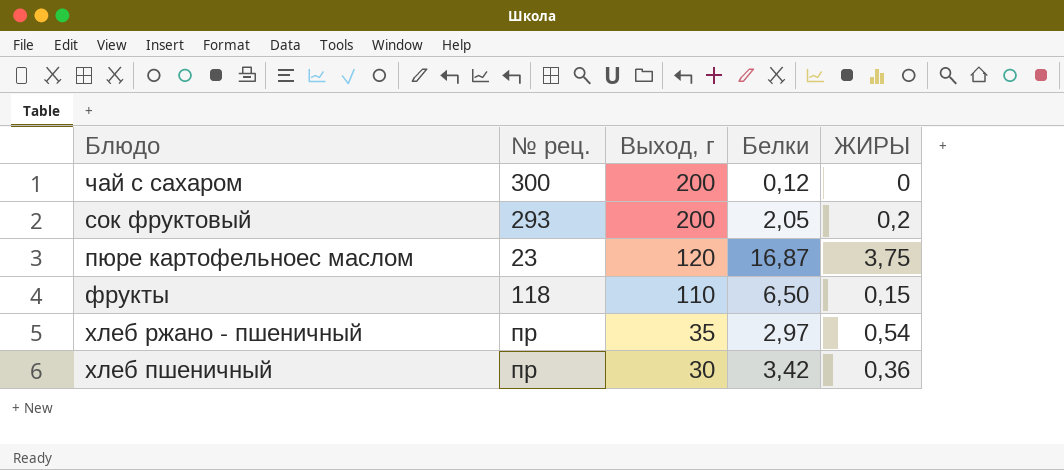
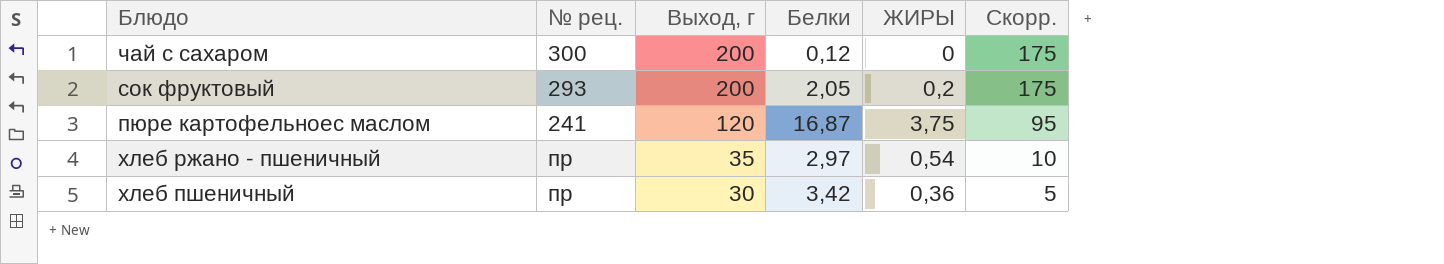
column Скорр. | formula: none -> [Выход, г] - 25
row фрукты: 118 | 110 | 6,50 | 0,15 -> none
пюре картофельноес маслом | № рец.: 23 -> 241

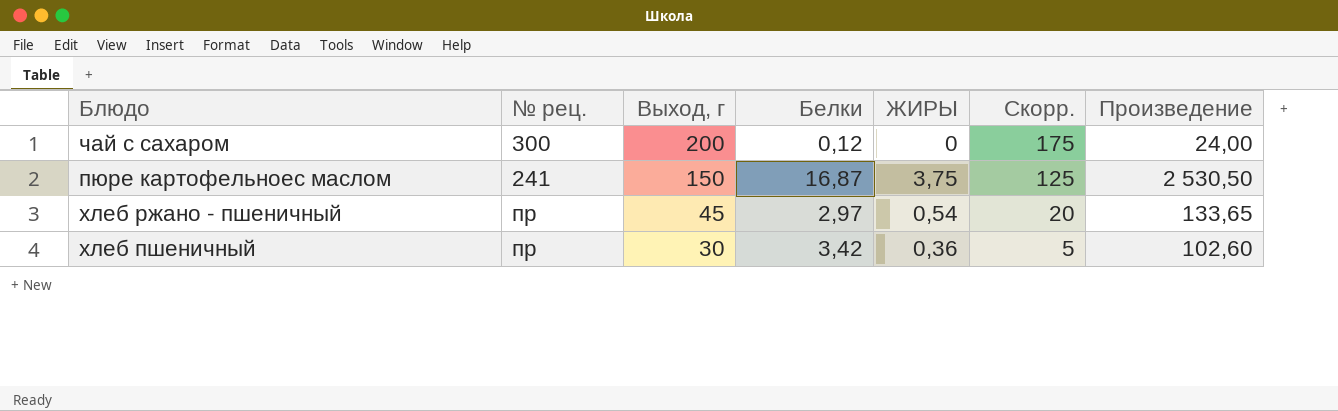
column Произведение | formula: none -> [Выход, г] * [Белки]
row сок фруктовый: 293 | 200 | 2,05 | 0,2 | 175 -> none
пюре картофельноес маслом | Выход, г: 120 -> 150
пюре картофельноес маслом | Скорр.: 95 -> 125
хлеб ржано - пшеничный | Выход, г: 35 -> 45
хлеб ржано - пшеничный | Скорр.: 10 -> 20

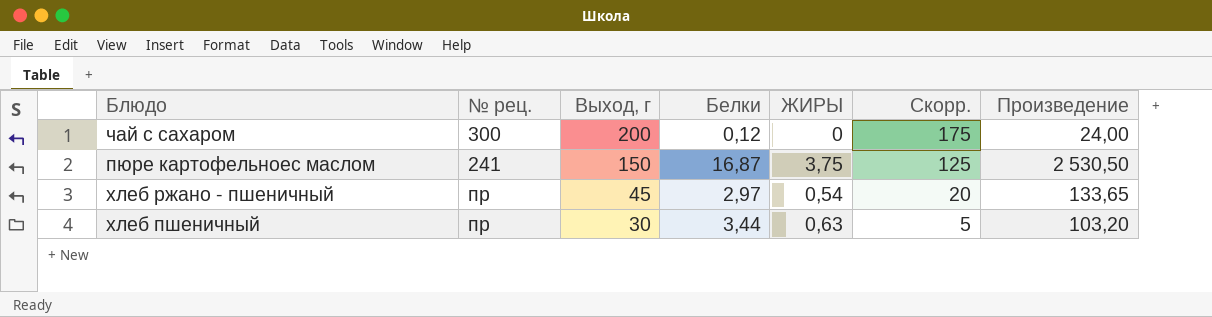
хлеб пшеничный | Белки: 3,42 -> 3,44
хлеб пшеничный | ЖИРЫ: 0,36 -> 0,63
хлеб пшеничный | Произведение: 102,60 -> 103,20

